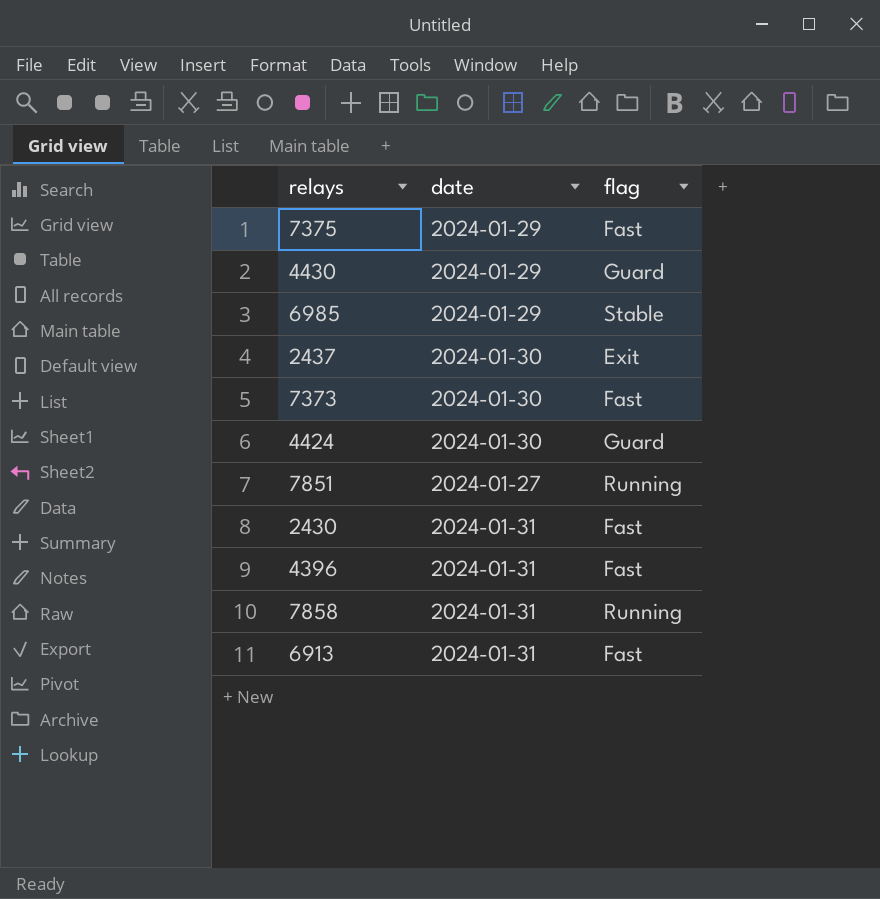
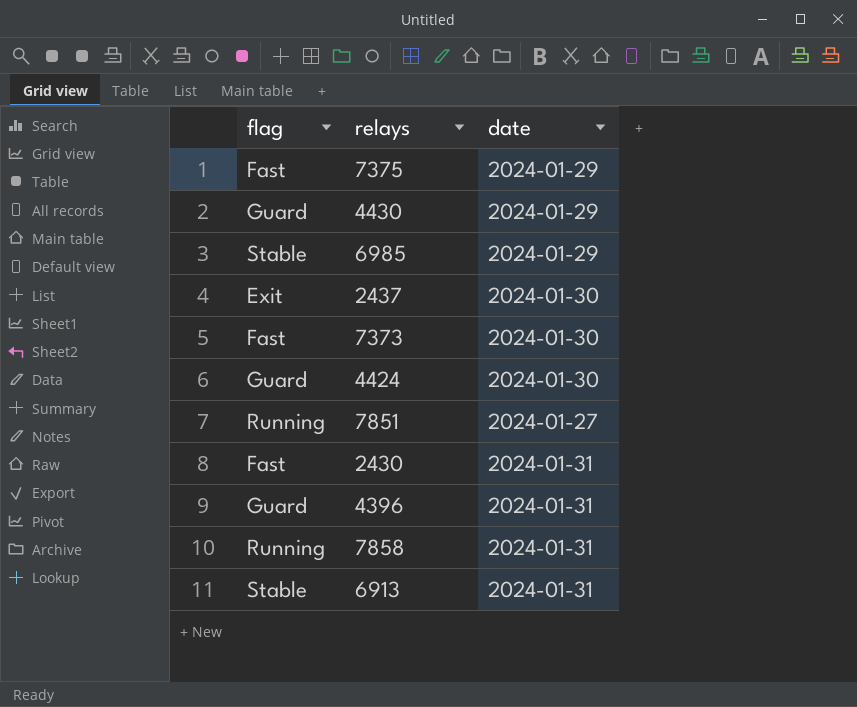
column flag | position: 3 -> 1
4396 | flag: Fast -> Guard
6913 | flag: Fast -> Stable

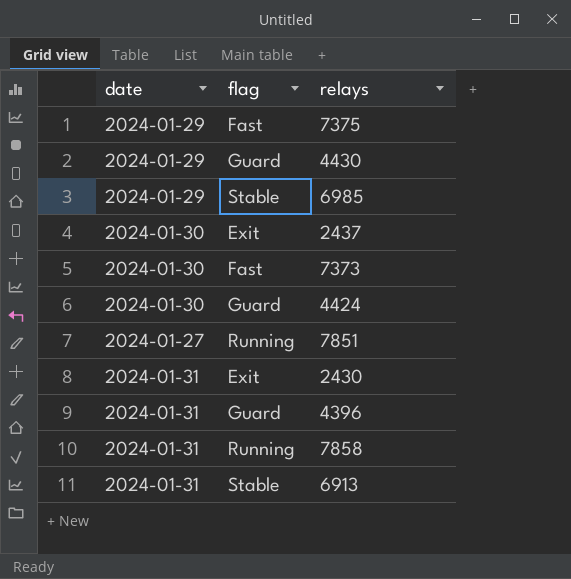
column date | position: 3 -> 1
2430 | flag: Fast -> Exit

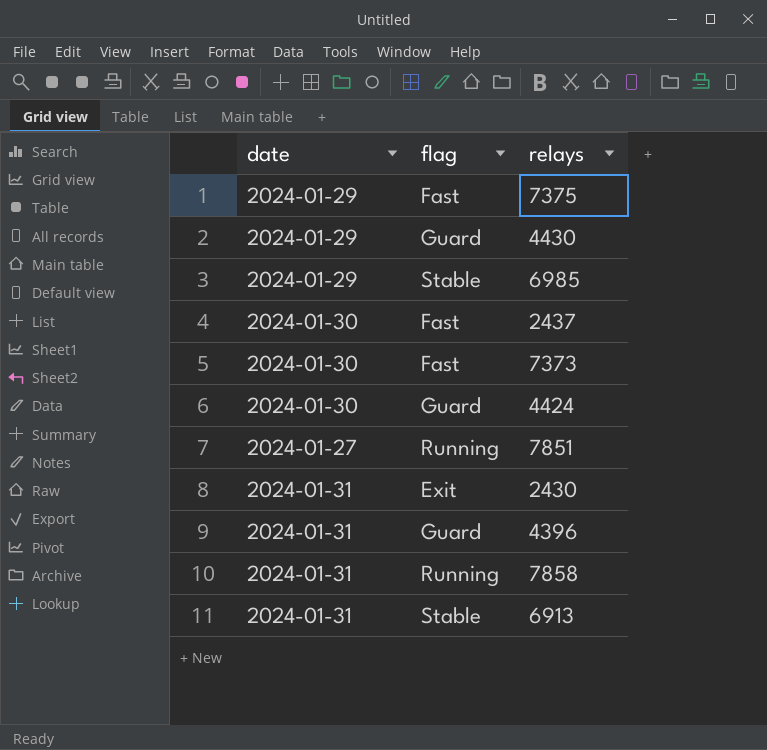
2437 | flag: Exit -> Fast

